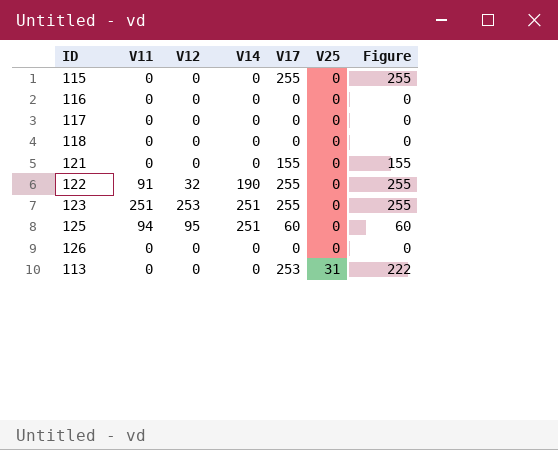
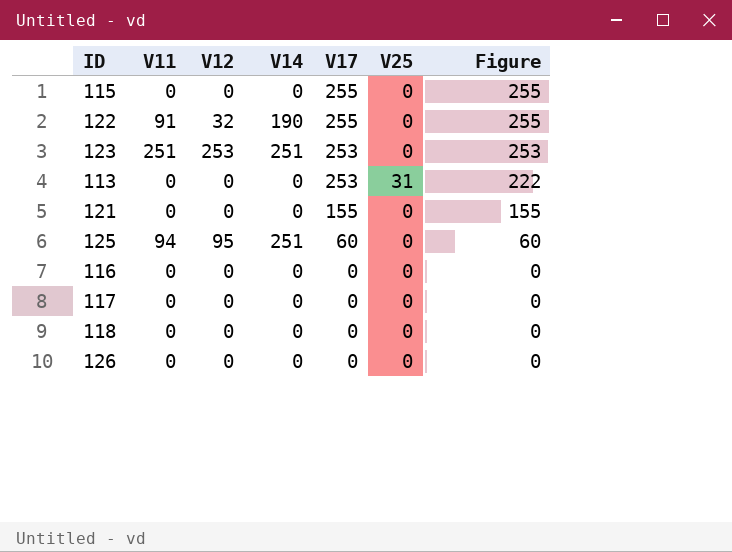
row order: V25 ascending -> V17 descending
123 | V17: 255 -> 253
123 | Figure: 255 -> 253

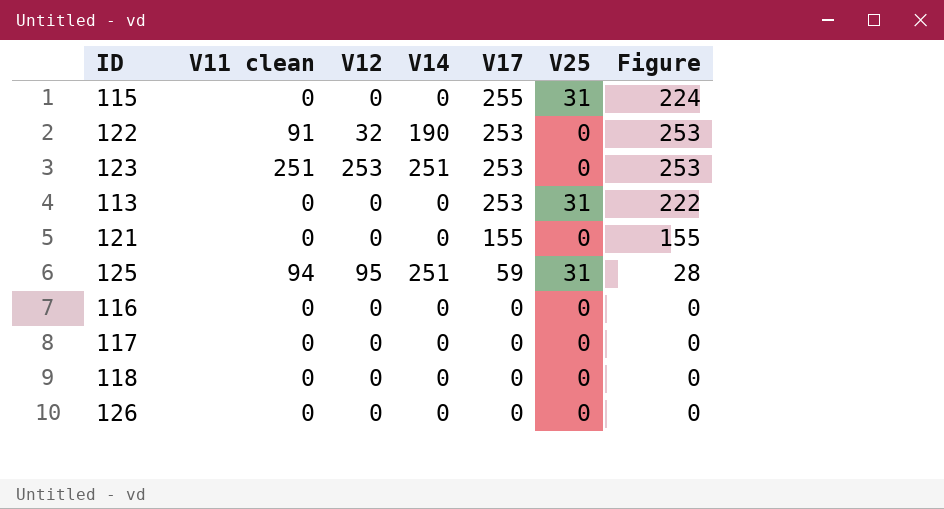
column name: V11 -> V11 clean
115 | V25: 0 -> 31
115 | Figure: 255 -> 224
122 | V17: 255 -> 253
122 | Figure: 255 -> 253
125 | V17: 60 -> 59
125 | V25: 0 -> 31
125 | Figure: 60 -> 28

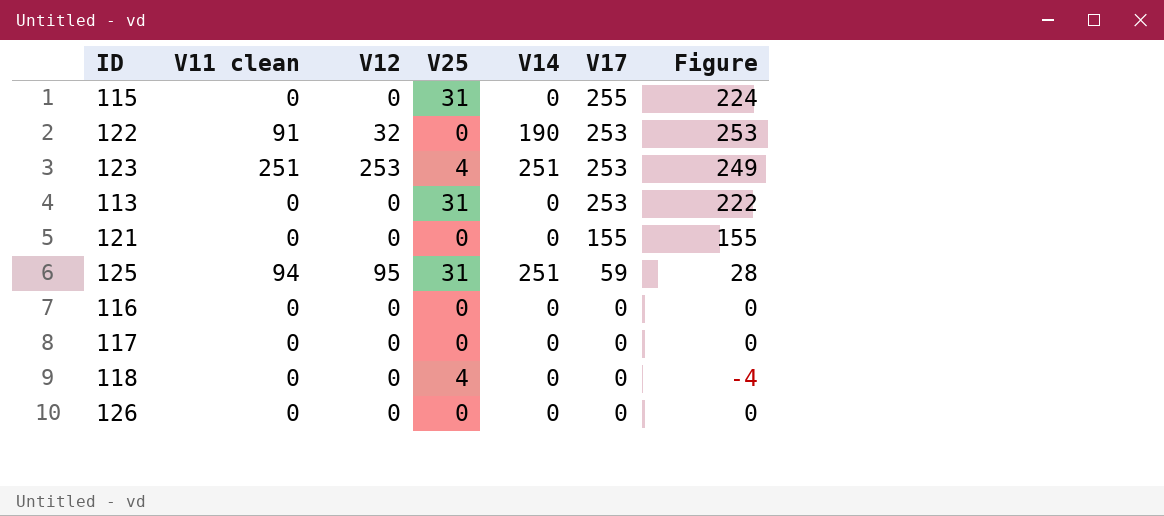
column V25 | position: 6 -> 4
123 | V25: 0 -> 4
123 | Figure: 253 -> 249
118 | V25: 0 -> 4
118 | Figure: 0 -> -4

